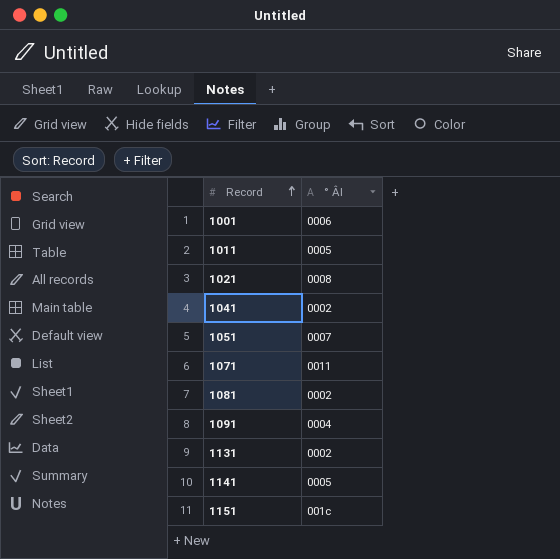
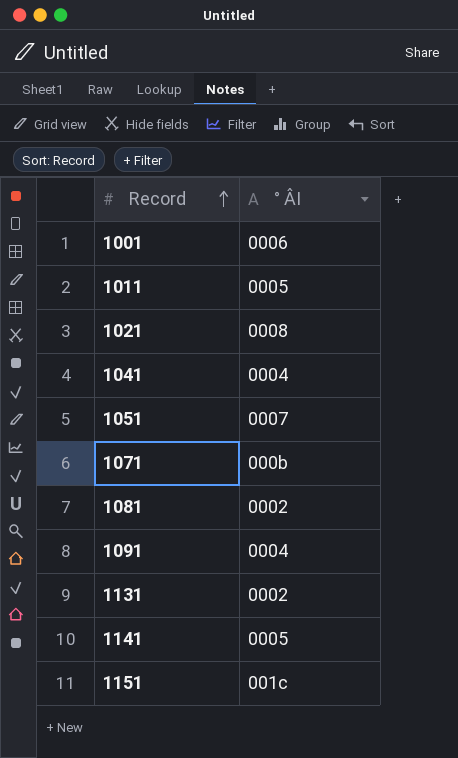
1041 | ° ÂI: 0002 -> 0004
1071 | ° ÂI: 0011 -> 000b

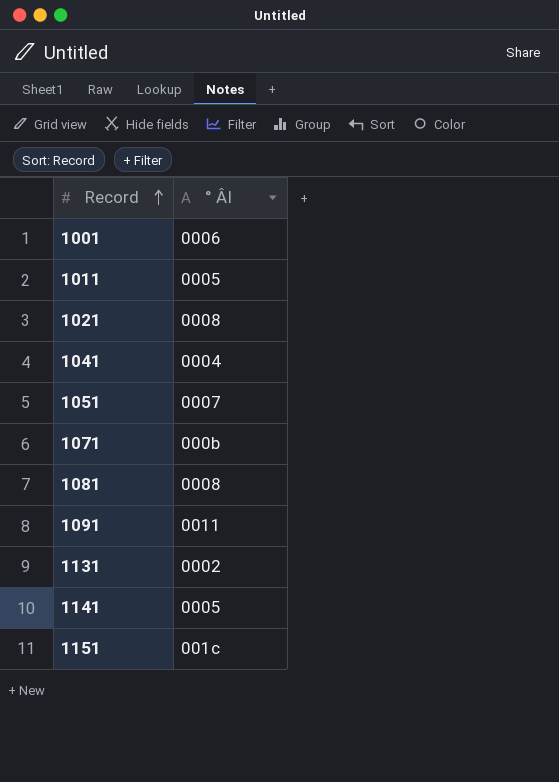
1081 | ° ÂI: 0002 -> 0008
1091 | ° ÂI: 0004 -> 0011

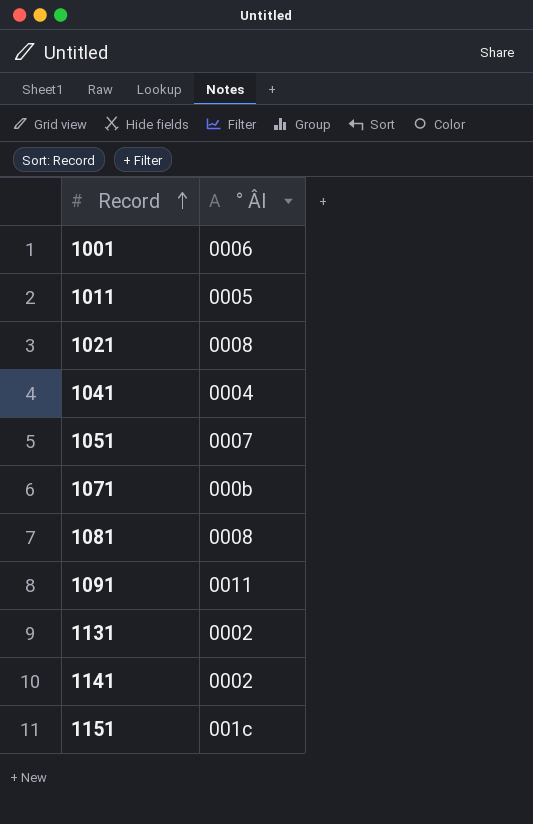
1141 | ° ÂI: 0005 -> 0002

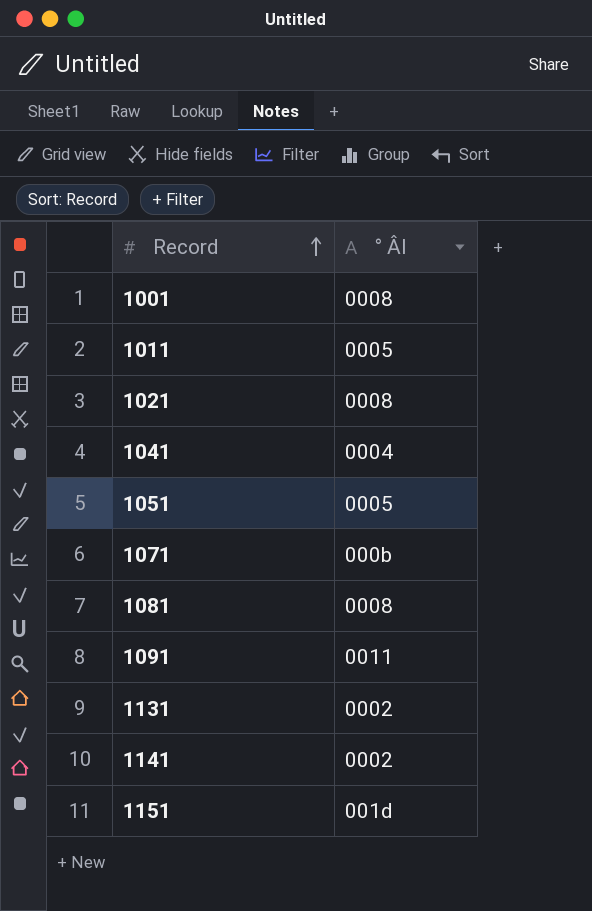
1001 | ° ÂI: 0006 -> 0008
1051 | ° ÂI: 0007 -> 0005
1151 | ° ÂI: 001c -> 001d

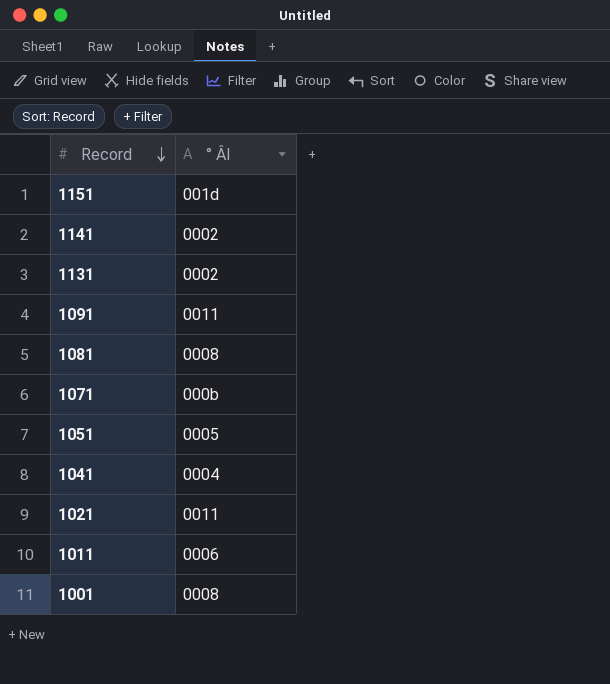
row order: Record ascending -> Record descending
1021 | ° ÂI: 0008 -> 0011
1011 | ° ÂI: 0005 -> 0006

